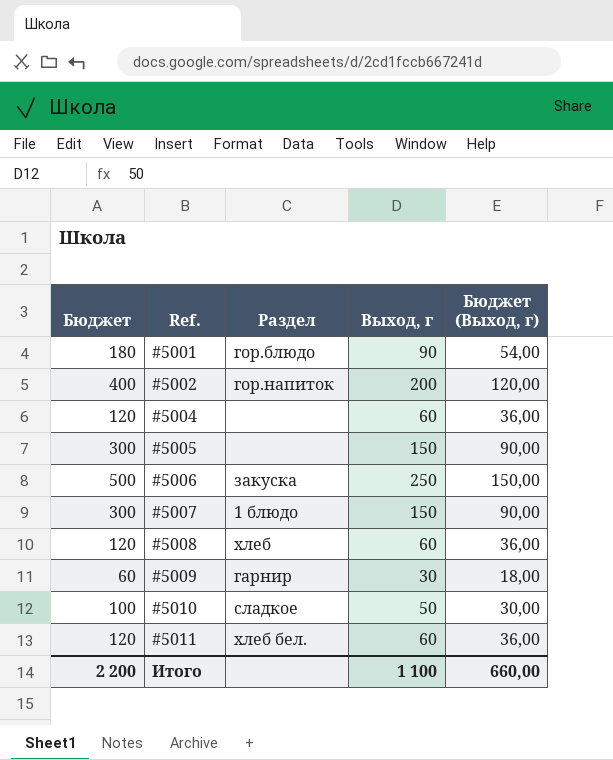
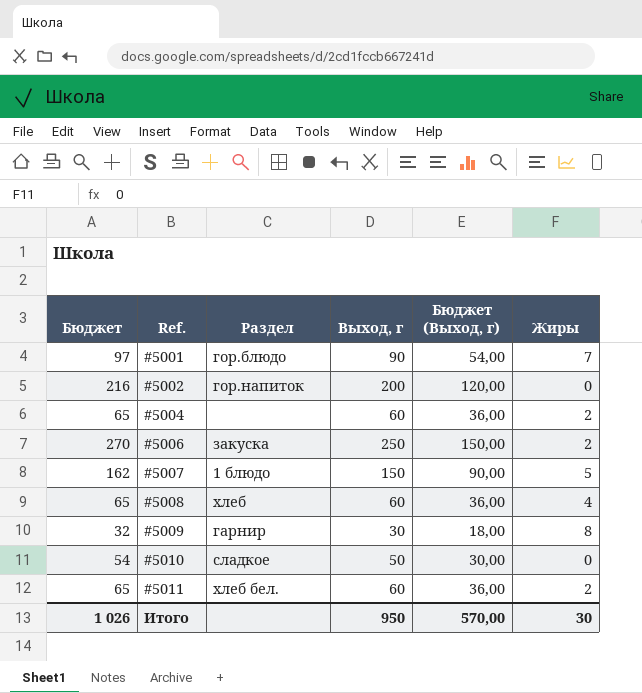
column Бюджет | formula: [Выход, г] * 2 -> [Выход, г] * 1,08
column Жиры | position: none -> 6
row #5005: 300 | none | 150 | 90,00 -> none
Итого | Бюджет: 2 200 -> 1 026
Итого | Выход, г: 1 100 -> 950
Итого | Бюджет (Выход, г): 660,00 -> 570,00

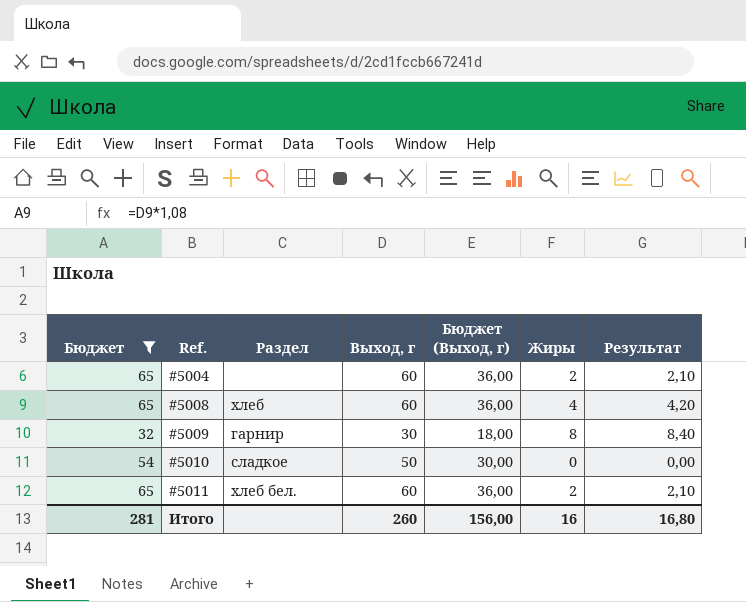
filter: none -> Бюджет <= 65
column Результат | formula: none -> [Жиры] * 1,05
Итого | Бюджет: 1 026 -> 281
Итого | Выход, г: 950 -> 260
Итого | Бюджет (Выход, г): 570,00 -> 156,00
Итого | Жиры: 30 -> 16

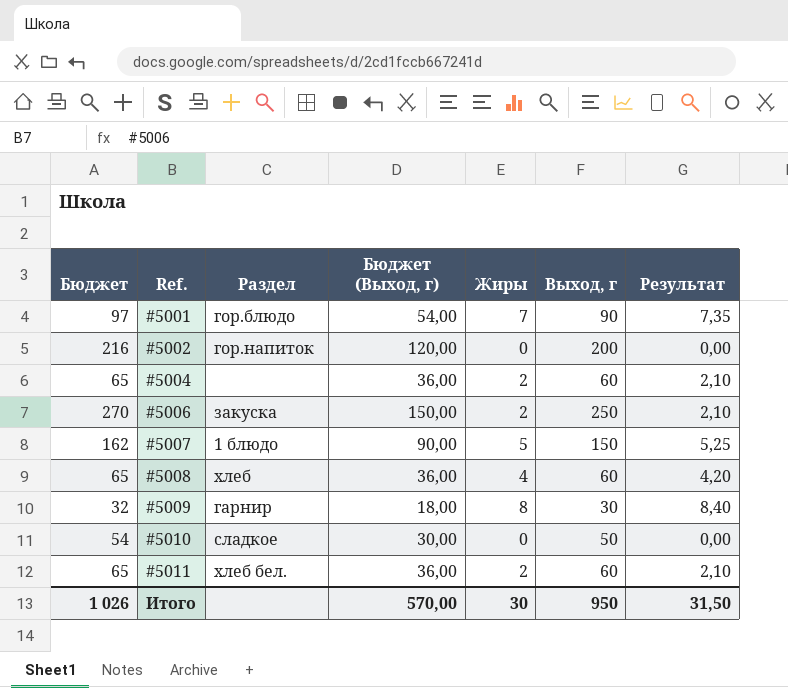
filter: Бюджет <= 65 -> none
column Выход, г | position: 4 -> 6
Итого | Бюджет: 281 -> 1 026
Итого | Бюджет (Выход, г): 156,00 -> 570,00
Итого | Жиры: 16 -> 30
Итого | Выход, г: 260 -> 950
Итого | Результат: 16,80 -> 31,50

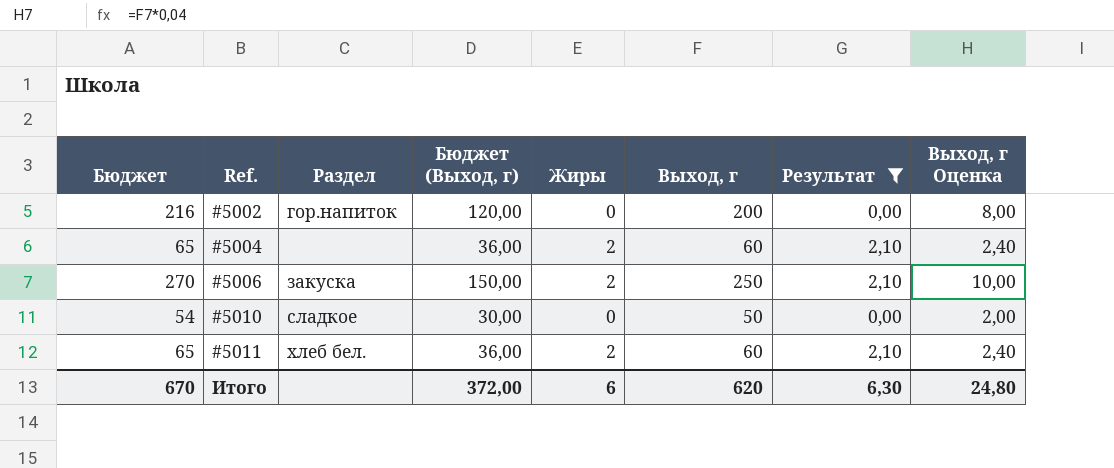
filter: none -> Результат <= 2,10
column Выход, г Оценка | formula: none -> [Выход, г] * 0,04
Итого | Бюджет: 1 026 -> 670
Итого | Бюджет (Выход, г): 570,00 -> 372,00
Итого | Жиры: 30 -> 6
Итого | Выход, г: 950 -> 620
Итого | Результат: 31,50 -> 6,30

